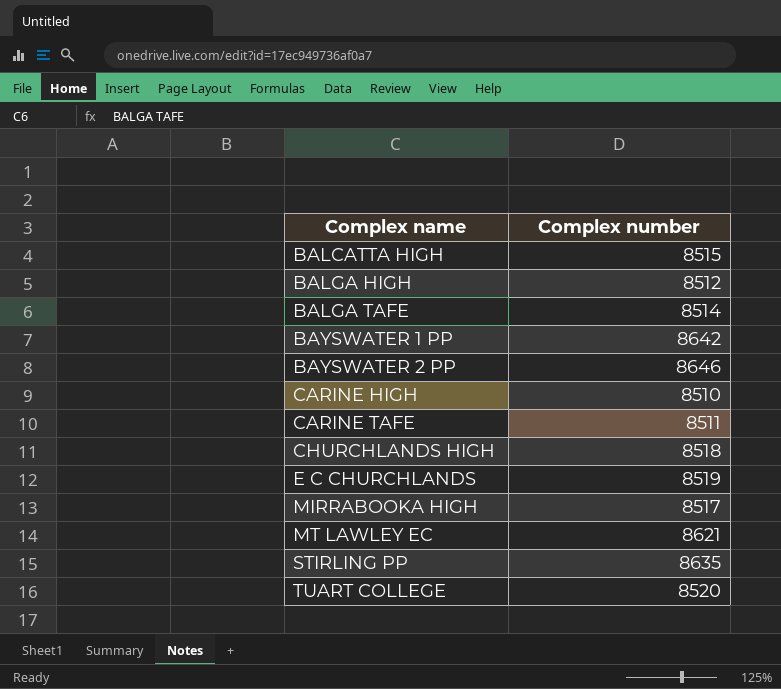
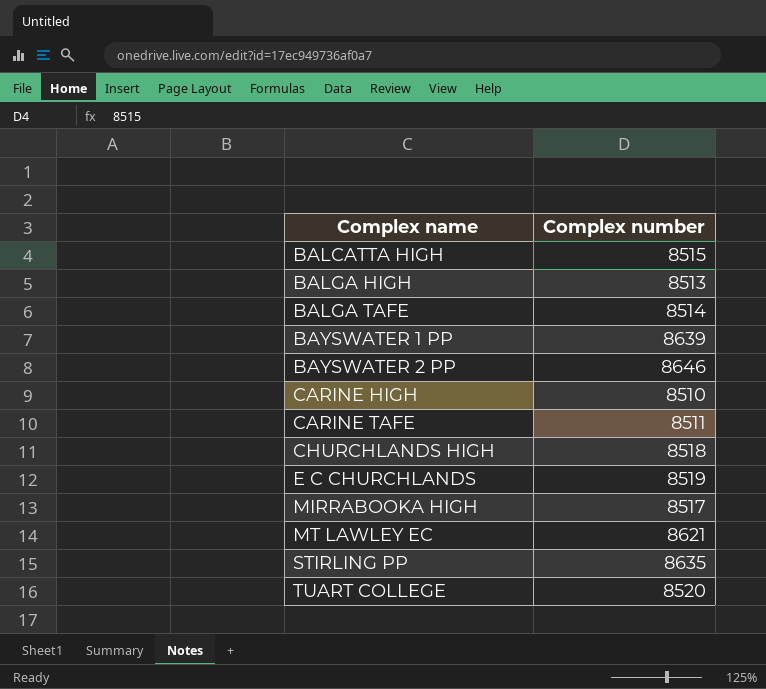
BALGA HIGH | Complex number: 8512 -> 8513
BAYSWATER 1 PP | Complex number: 8642 -> 8639

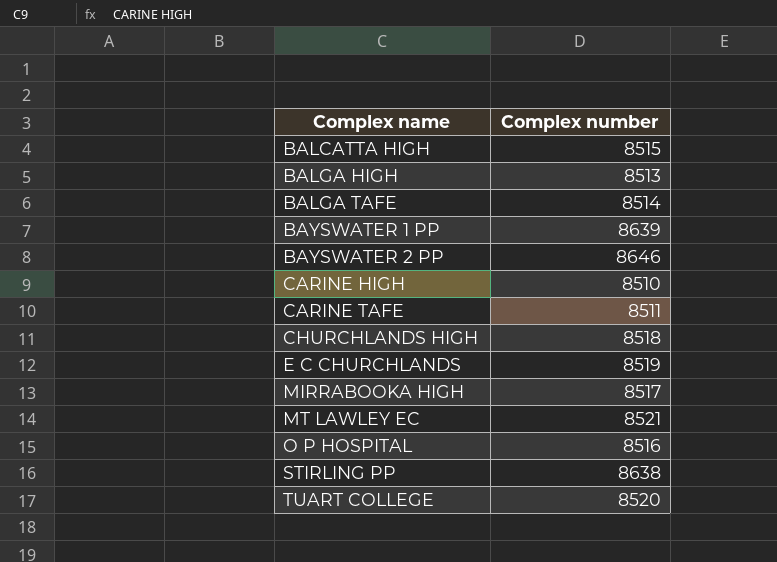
MT LAWLEY EC | Complex number: 8621 -> 8521
row O P HOSPITAL: none -> 8516
STIRLING PP | Complex number: 8635 -> 8638

